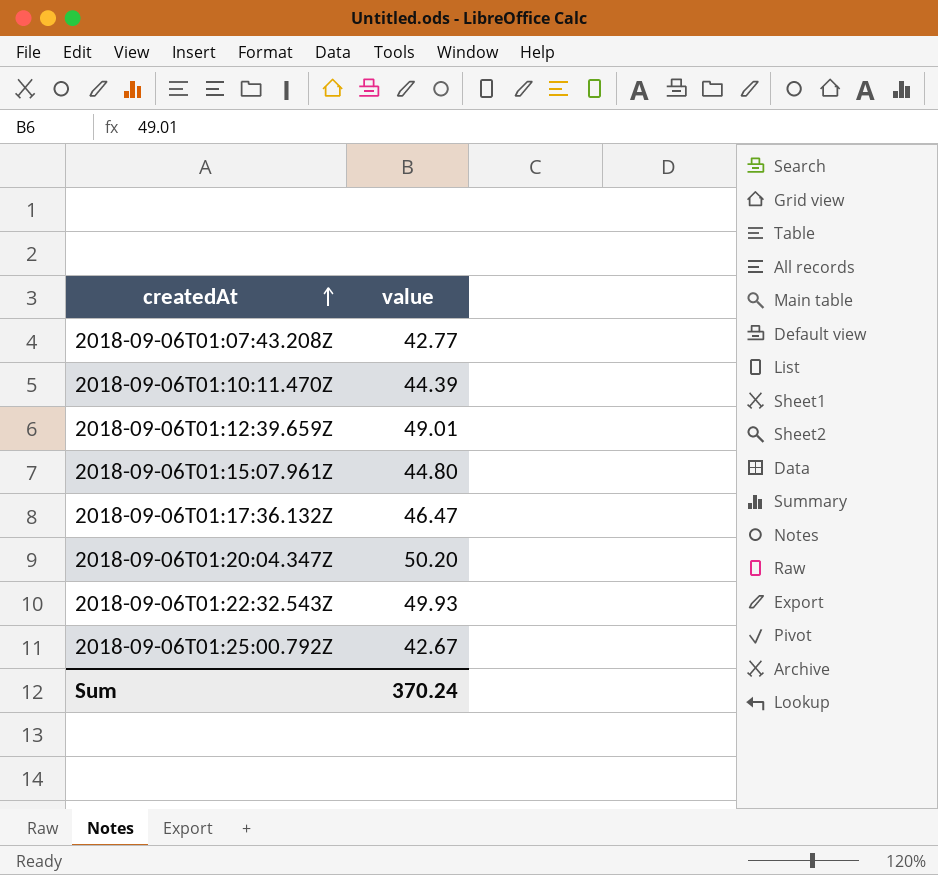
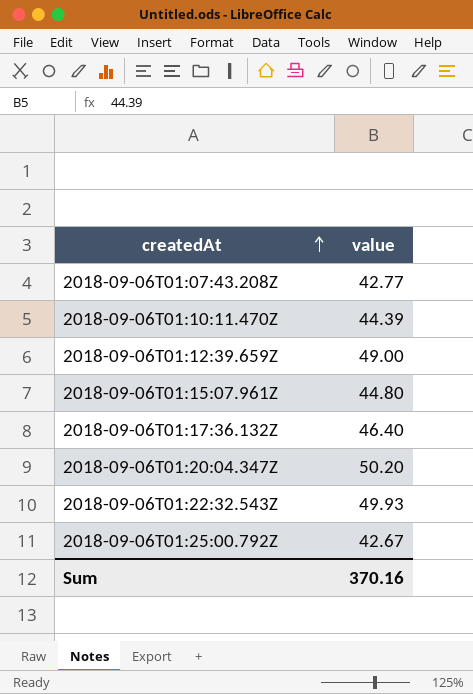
2018-09-06T01:12:39.659Z | value: 49.01 -> 49.00
2018-09-06T01:17:36.132Z | value: 46.47 -> 46.40
Sum | value: 370.24 -> 370.16

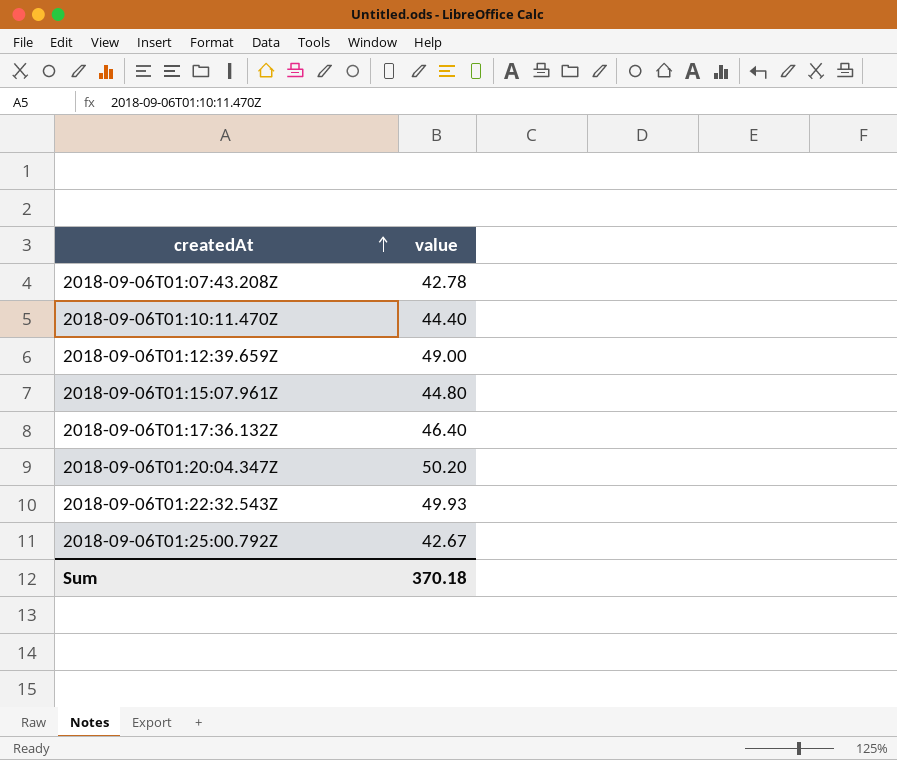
2018-09-06T01:07:43.208Z | value: 42.77 -> 42.78
2018-09-06T01:10:11.470Z | value: 44.39 -> 44.40
Sum | value: 370.16 -> 370.18

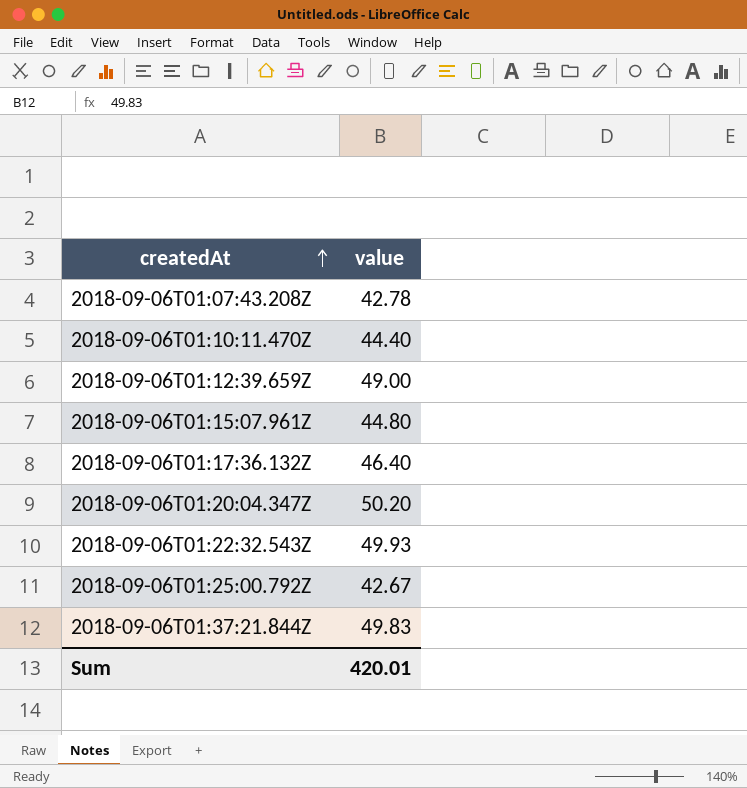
row 2018-09-06T01:37:21.844Z: none -> 49.83
Sum | value: 370.18 -> 420.01

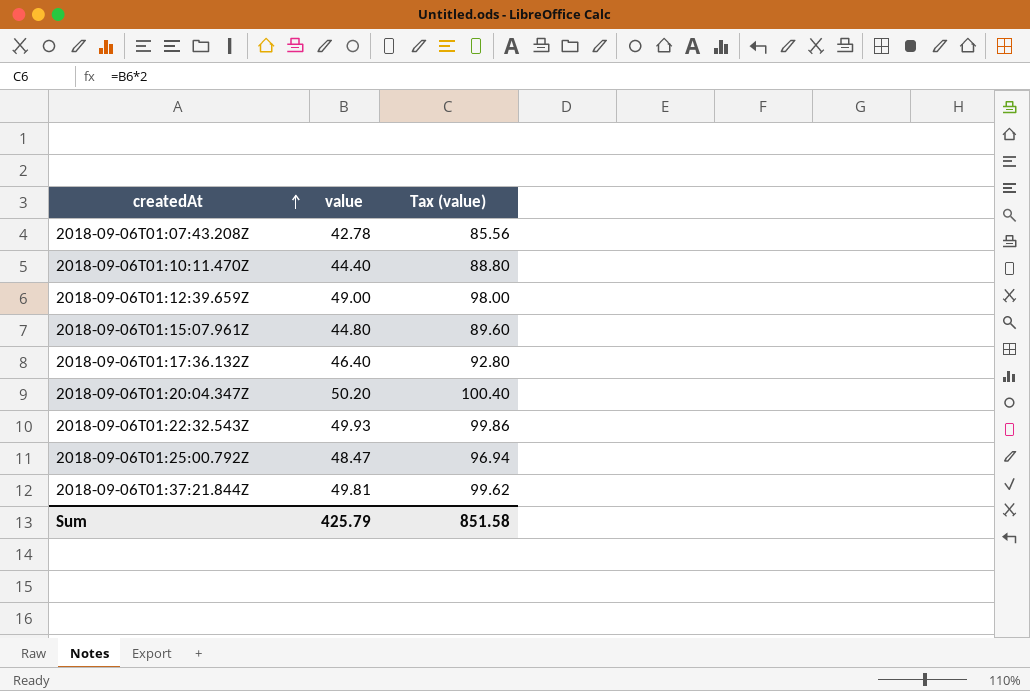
column Tax (value) | formula: none -> [value] * 2
2018-09-06T01:25:00.792Z | value: 42.67 -> 48.47
2018-09-06T01:37:21.844Z | value: 49.83 -> 49.81
Sum | value: 420.01 -> 425.79

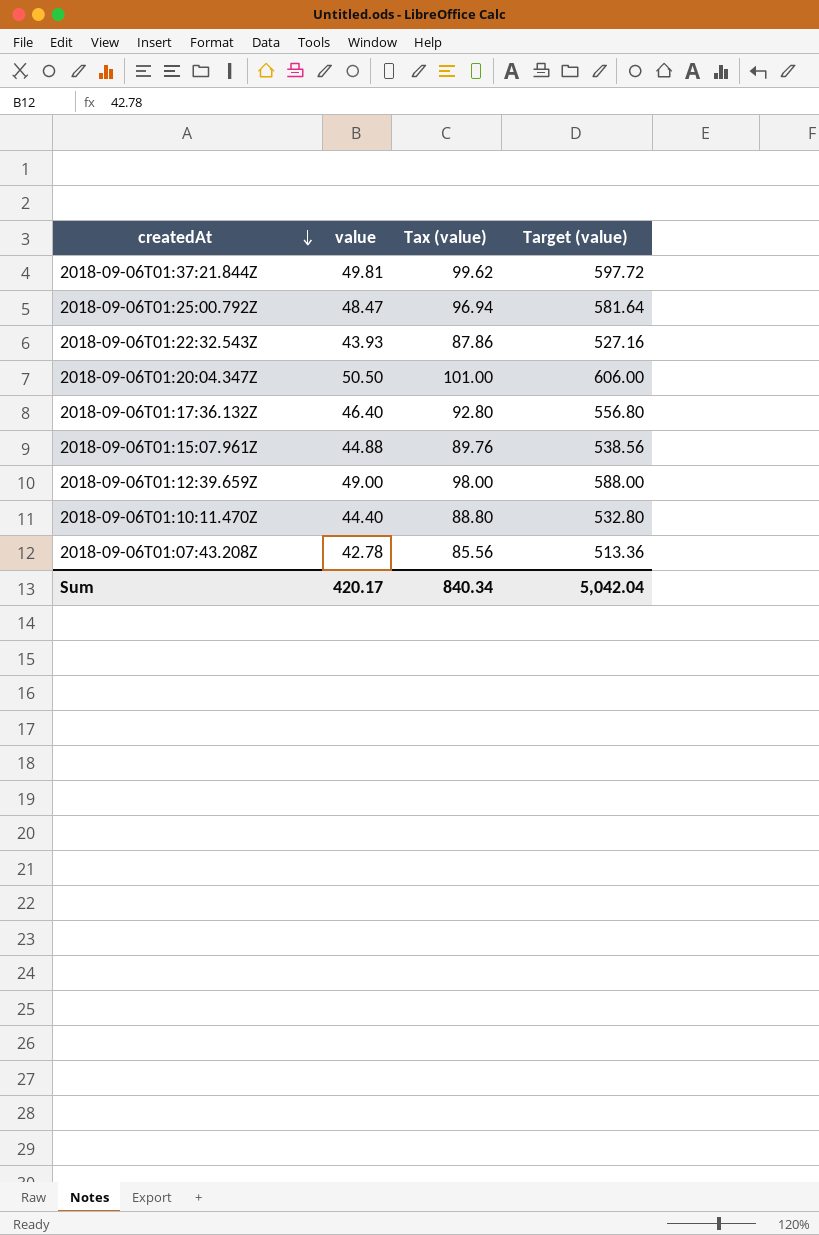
row order: createdAt ascending -> createdAt descending
column Target (value) | formula: none -> [value] * 12
2018-09-06T01:22:32.543Z | value: 49.93 -> 43.93
2018-09-06T01:22:32.543Z | Tax (value): 99.86 -> 87.86
2018-09-06T01:20:04.347Z | value: 50.20 -> 50.50
2018-09-06T01:20:04.347Z | Tax (value): 100.40 -> 101.00
2018-09-06T01:15:07.961Z | value: 44.80 -> 44.88
2018-09-06T01:15:07.961Z | Tax (value): 89.60 -> 89.76
Sum | value: 425.79 -> 420.17
Sum | Tax (value): 851.58 -> 840.34

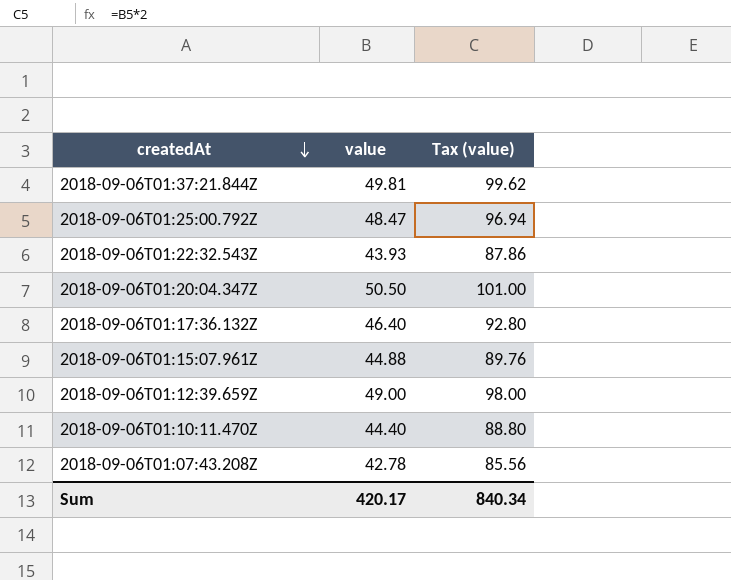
column Target (value) | formula: [value] * 12 -> none

